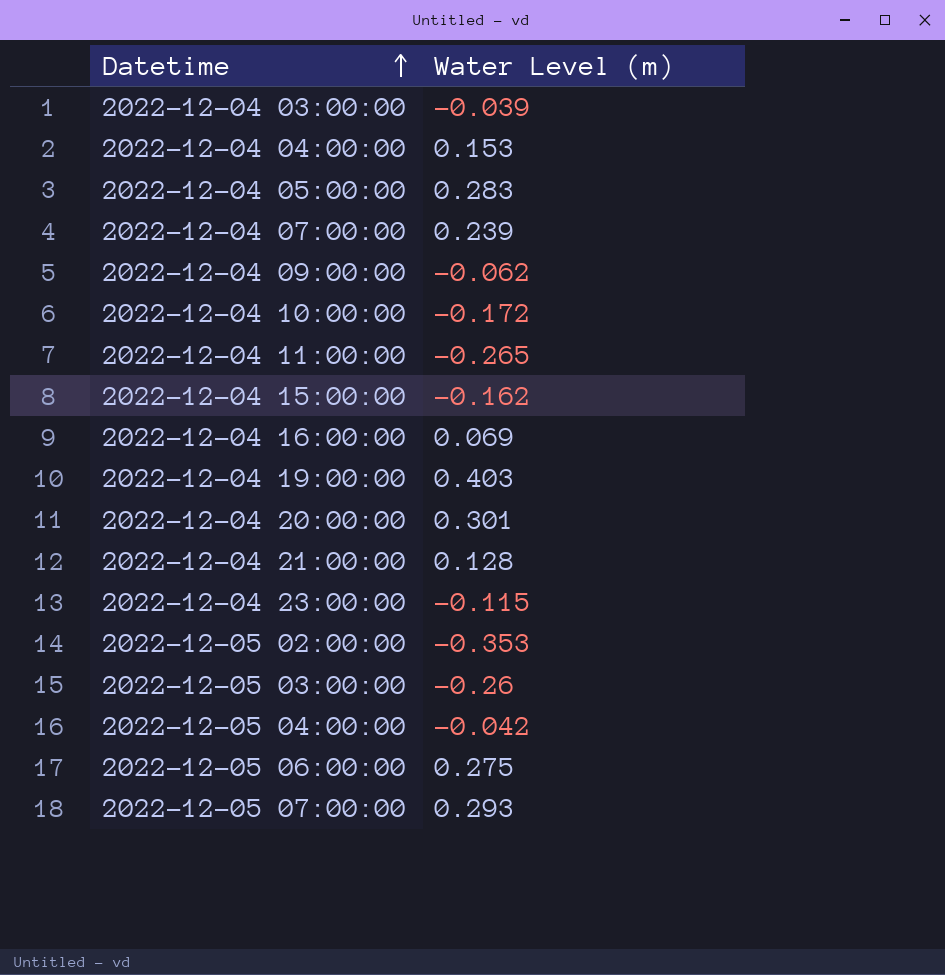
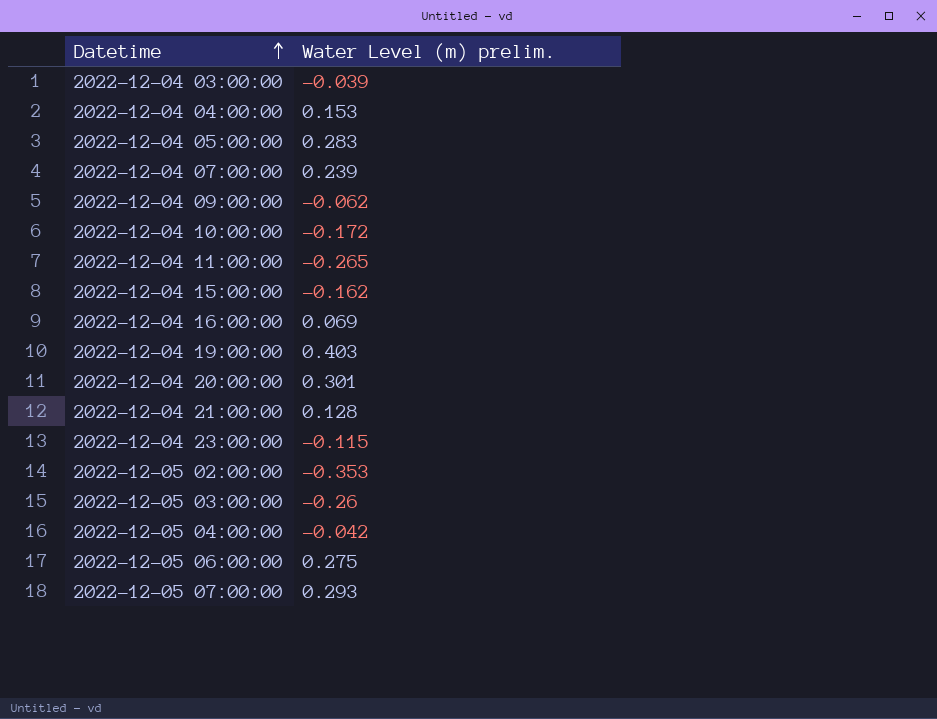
column name: Water Level (m) -> Water Level (m) prelim.

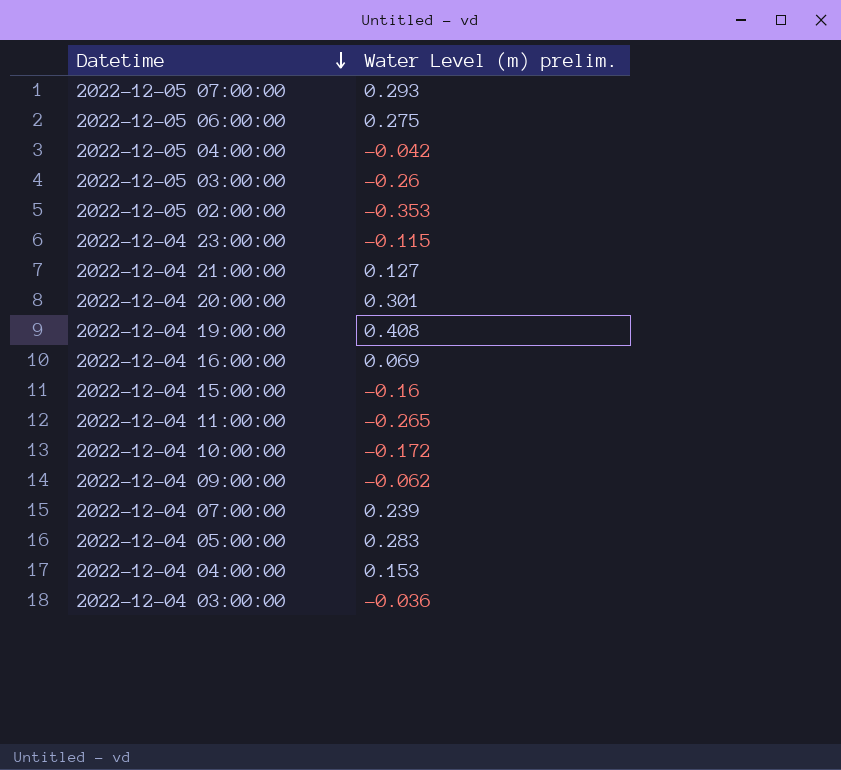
row order: Datetime ascending -> Datetime descending
2022-12-04 21:00:00 | Water Level (m) prelim.: 0.128 -> 0.127
2022-12-04 19:00:00 | Water Level (m) prelim.: 0.403 -> 0.408
2022-12-04 15:00:00 | Water Level (m) prelim.: -0.162 -> -0.16
2022-12-04 03:00:00 | Water Level (m) prelim.: -0.039 -> -0.036

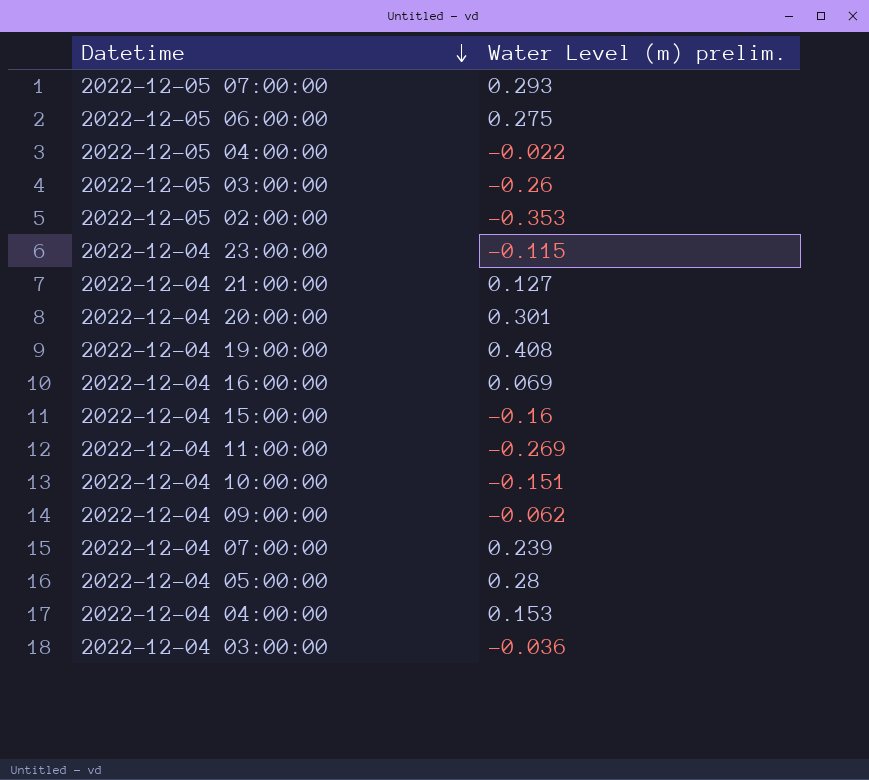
2022-12-05 04:00:00 | Water Level (m) prelim.: -0.042 -> -0.022
2022-12-04 11:00:00 | Water Level (m) prelim.: -0.265 -> -0.269
2022-12-04 10:00:00 | Water Level (m) prelim.: -0.172 -> -0.151
2022-12-04 05:00:00 | Water Level (m) prelim.: 0.283 -> 0.28

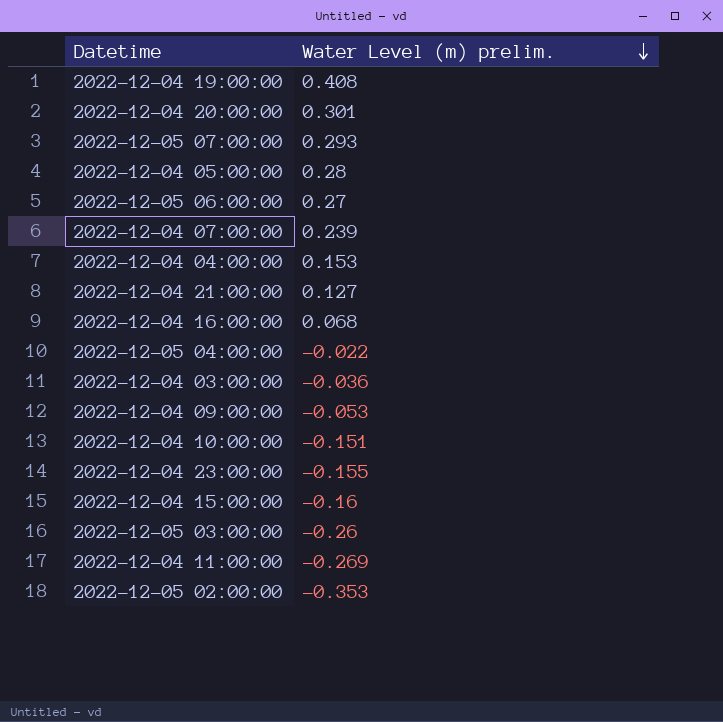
row order: Datetime descending -> Water Level (m) prelim. descending
2022-12-05 06:00:00 | Water Level (m) prelim.: 0.275 -> 0.27
2022-12-04 16:00:00 | Water Level (m) prelim.: 0.069 -> 0.068
2022-12-04 09:00:00 | Water Level (m) prelim.: -0.062 -> -0.053
2022-12-04 23:00:00 | Water Level (m) prelim.: -0.115 -> -0.155

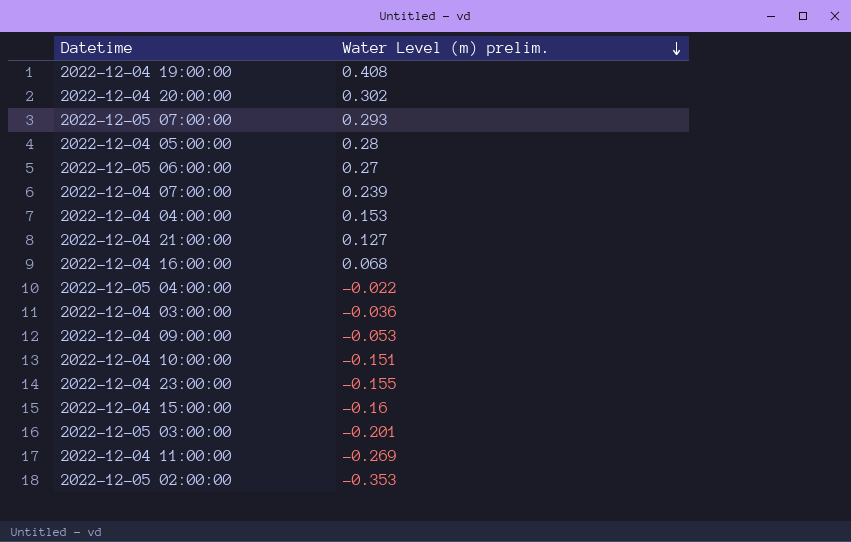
2022-12-04 20:00:00 | Water Level (m) prelim.: 0.301 -> 0.302
2022-12-05 03:00:00 | Water Level (m) prelim.: -0.26 -> -0.201

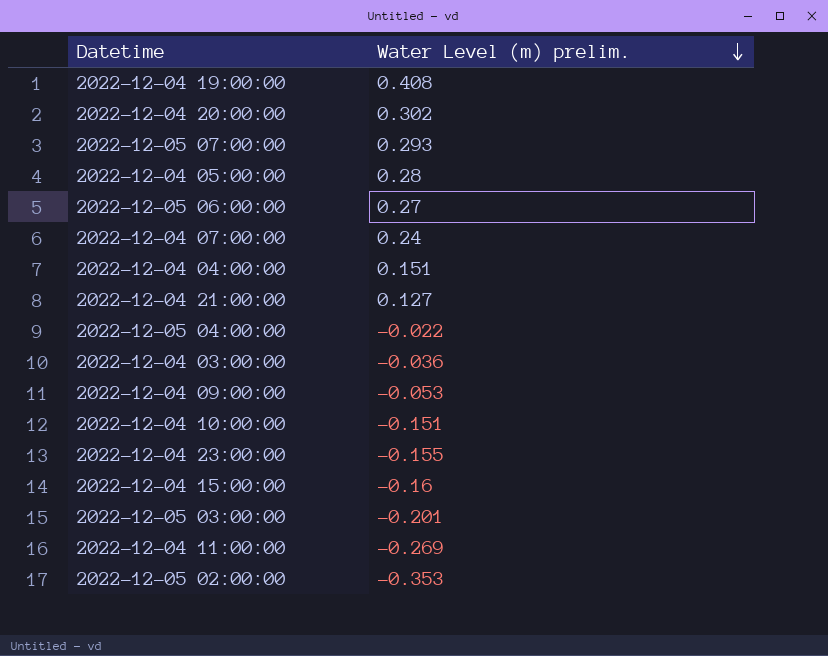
row 2022-12-04 16:00:00: 0.068 -> none
2022-12-04 07:00:00 | Water Level (m) prelim.: 0.239 -> 0.24
2022-12-04 04:00:00 | Water Level (m) prelim.: 0.153 -> 0.151

